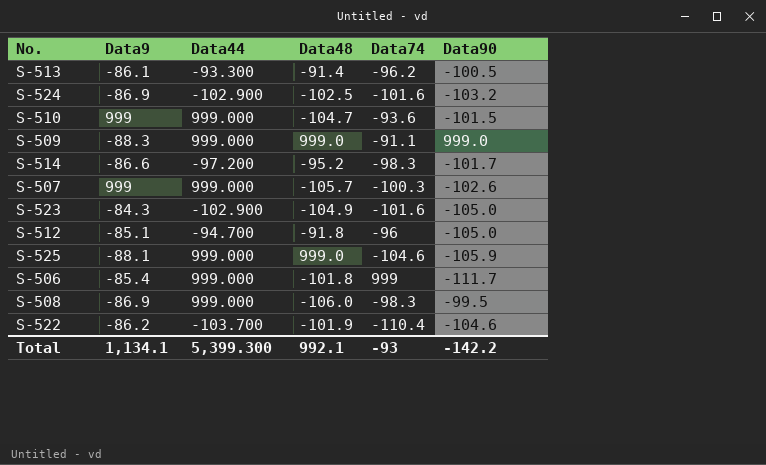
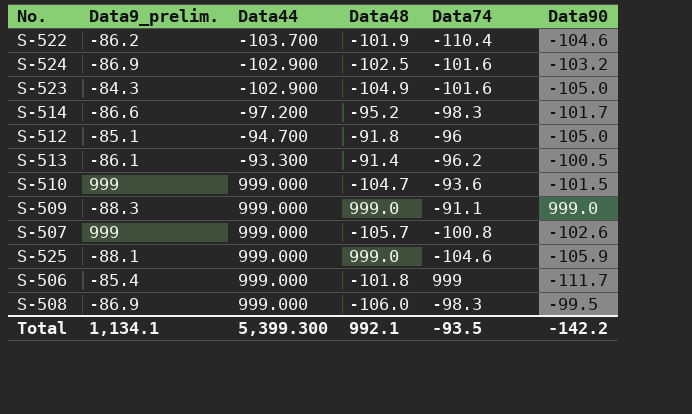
row order: none -> Data44 ascending
column name: Data9 -> Data9_prelim.
S-507 | Data74: -100.3 -> -100.8
Total | Data74: -93 -> -93.5

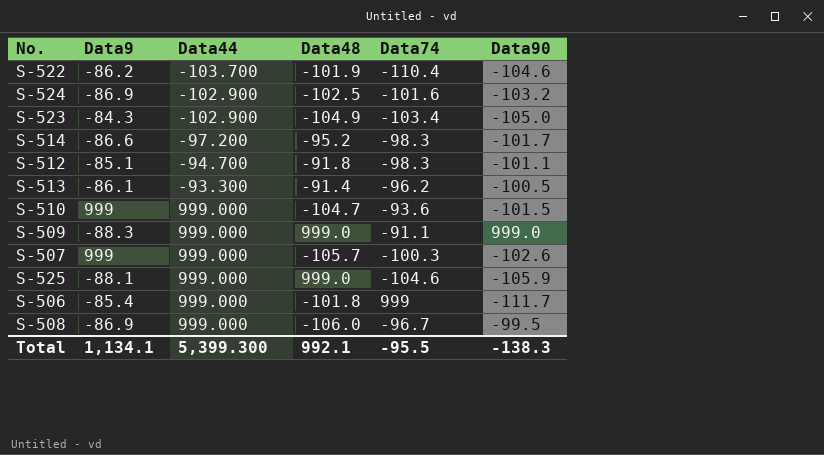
column name: Data9_prelim. -> Data9
S-523 | Data74: -101.6 -> -103.4
S-512 | Data74: -96 -> -98.3
S-512 | Data90: -105.0 -> -101.1
S-507 | Data74: -100.8 -> -100.3
S-508 | Data74: -98.3 -> -96.7
Total | Data74: -93.5 -> -95.5
Total | Data90: -142.2 -> -138.3

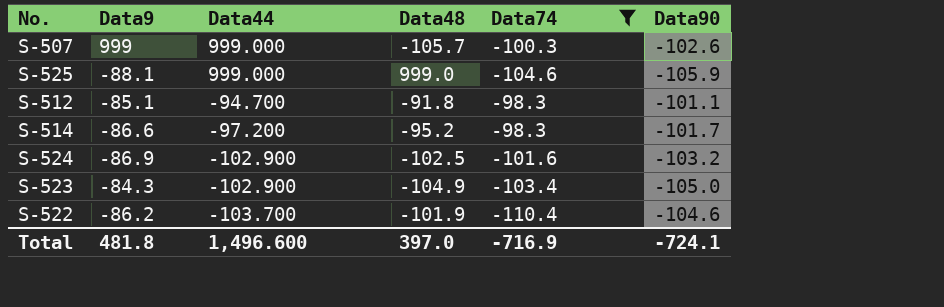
filter: none -> Data74 <= -98.3
row order: Data44 ascending -> Data44 descending
Total | Data9: 1,134.1 -> 481.8
Total | Data44: 5,399.300 -> 1,496.600
Total | Data48: 992.1 -> 397.0
Total | Data74: -95.5 -> -716.9
Total | Data90: -138.3 -> -724.1

